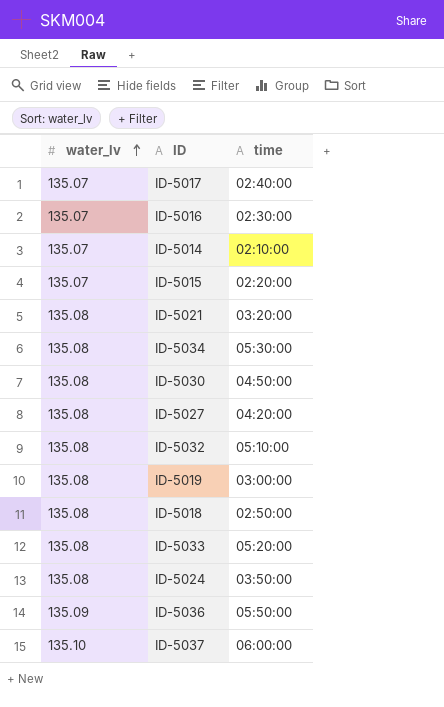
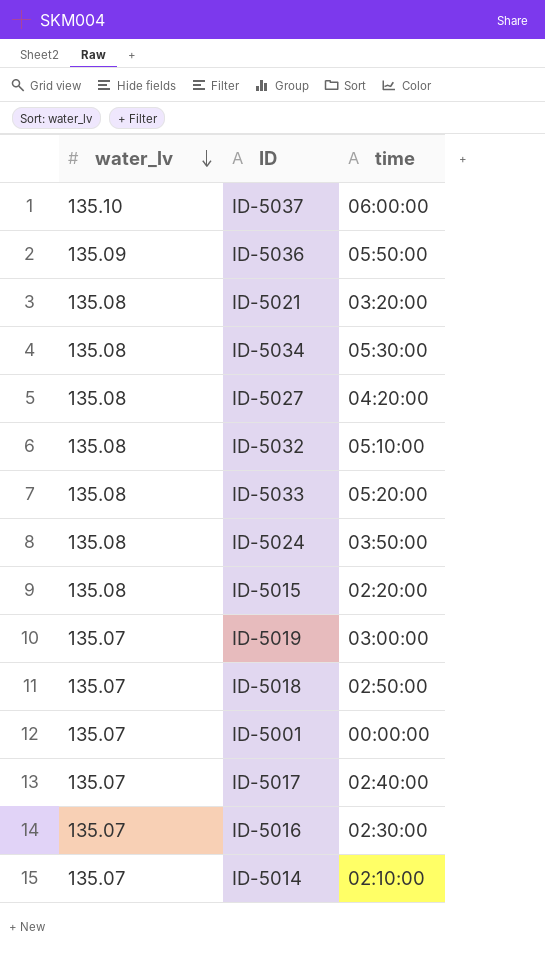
row order: water_lv ascending -> water_lv descending
row ID-5030: 135.08 | 04:50:00 -> none
ID-5015 | water_lv: 135.07 -> 135.08
ID-5019 | water_lv: 135.08 -> 135.07
ID-5018 | water_lv: 135.08 -> 135.07
row ID-5001: none -> 135.07 | 00:00:00

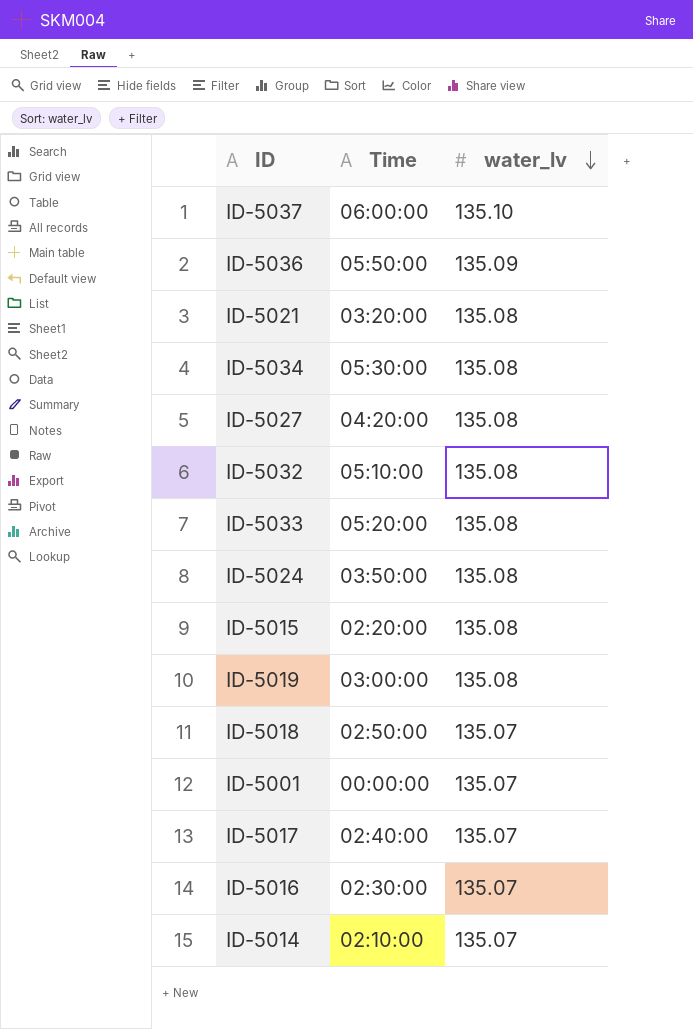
column name: time -> Time
column water_lv | position: 1 -> 3
ID-5019 | water_lv: 135.07 -> 135.08

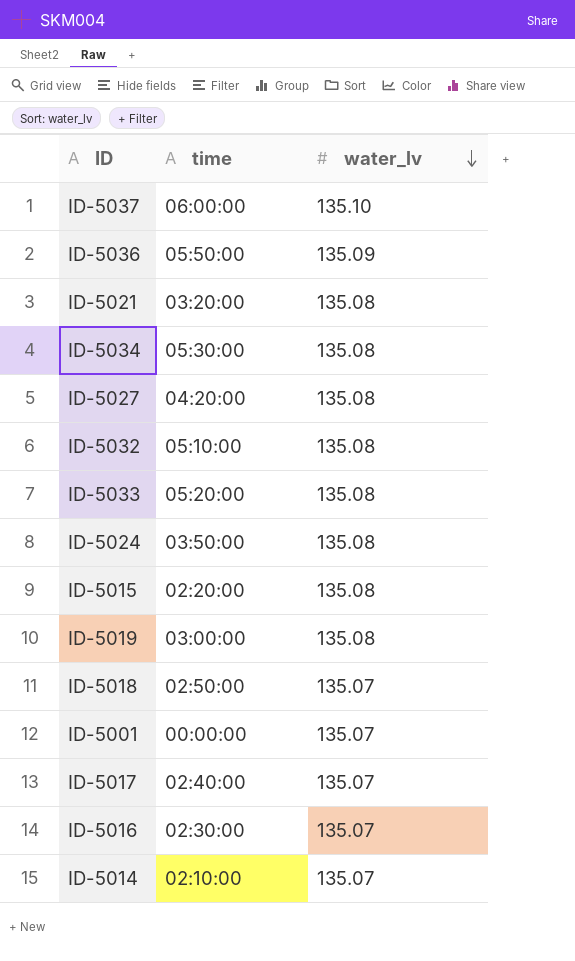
column name: Time -> time

